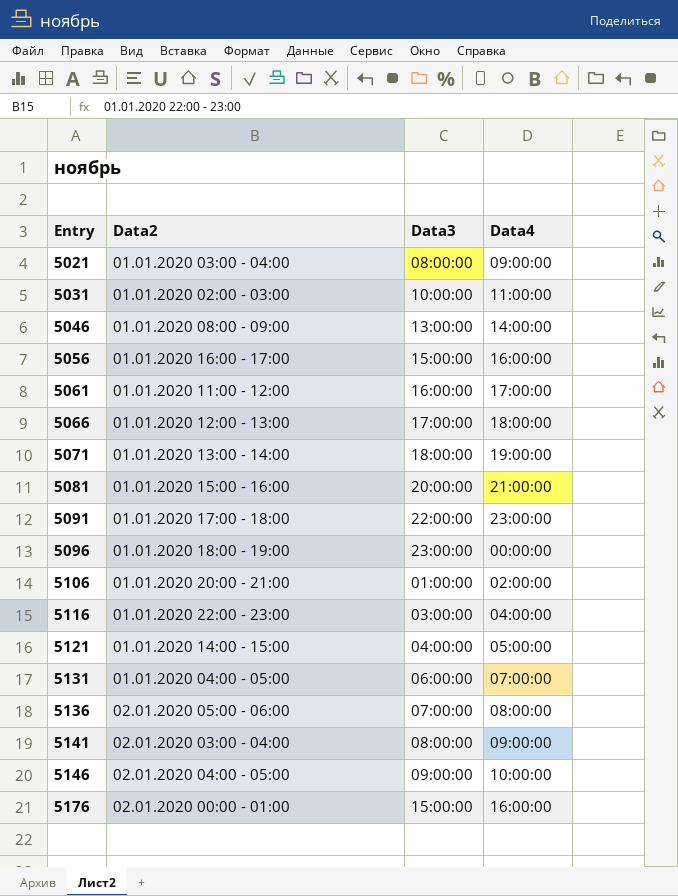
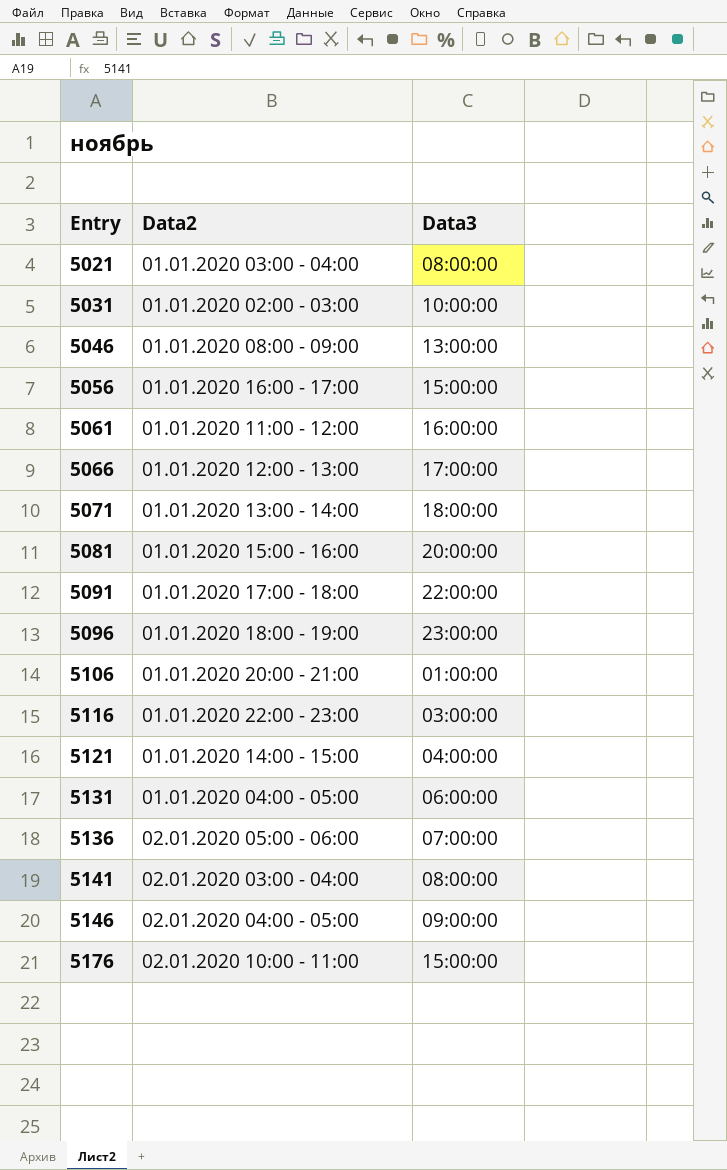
column Data4 | position: 4 -> none
5176 | Data2: 02.01.2020 00:00 - 01:00 -> 02.01.2020 10:00 - 11:00

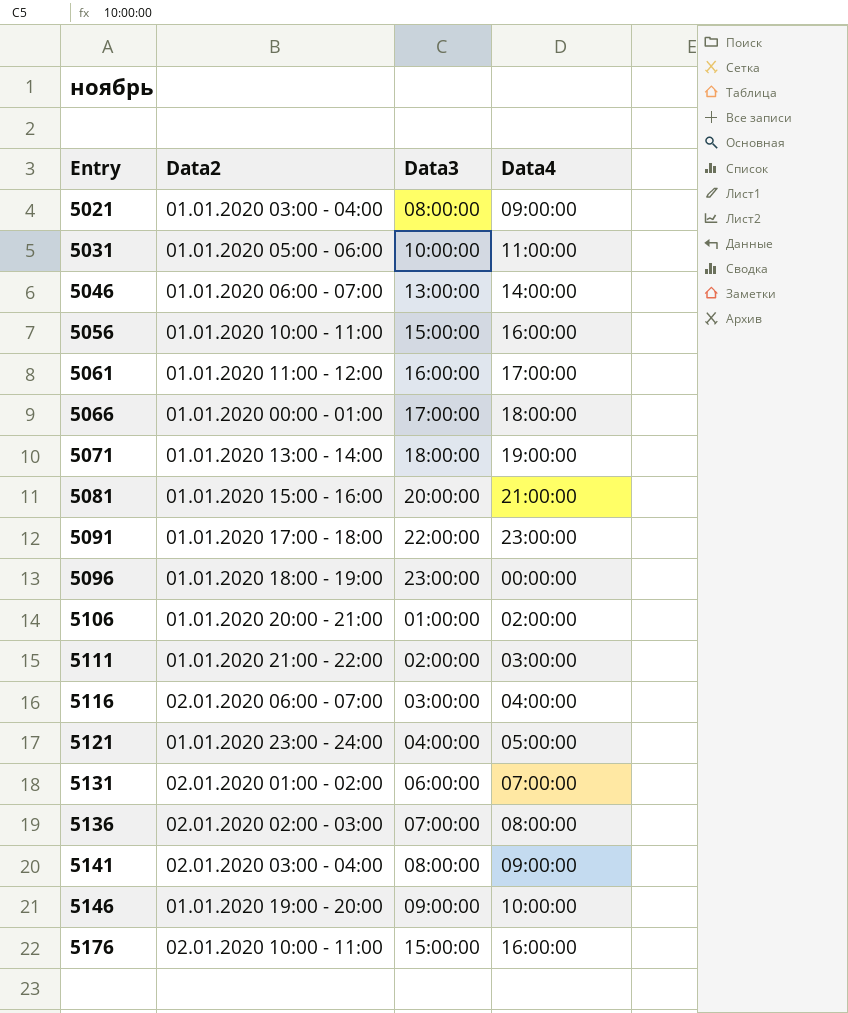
column Data4 | position: none -> 4
5031 | Data2: 01.01.2020 02:00 - 03:00 -> 01.01.2020 05:00 - 06:00
5046 | Data2: 01.01.2020 08:00 - 09:00 -> 01.01.2020 06:00 - 07:00
5056 | Data2: 01.01.2020 16:00 - 17:00 -> 01.01.2020 10:00 - 11:00
5066 | Data2: 01.01.2020 12:00 - 13:00 -> 01.01.2020 00:00 - 01:00
row 5111: none -> 01.01.2020 21:00 - 22:00 | 02:00:00 | 03:00:00
5116 | Data2: 01.01.2020 22:00 - 23:00 -> 02.01.2020 06:00 - 07:00
5121 | Data2: 01.01.2020 14:00 - 15:00 -> 01.01.2020 23:00 - 24:00
5131 | Data2: 01.01.2020 04:00 - 05:00 -> 02.01.2020 01:00 - 02:00
5136 | Data2: 02.01.2020 05:00 - 06:00 -> 02.01.2020 02:00 - 03:00
5146 | Data2: 02.01.2020 04:00 - 05:00 -> 01.01.2020 19:00 - 20:00

